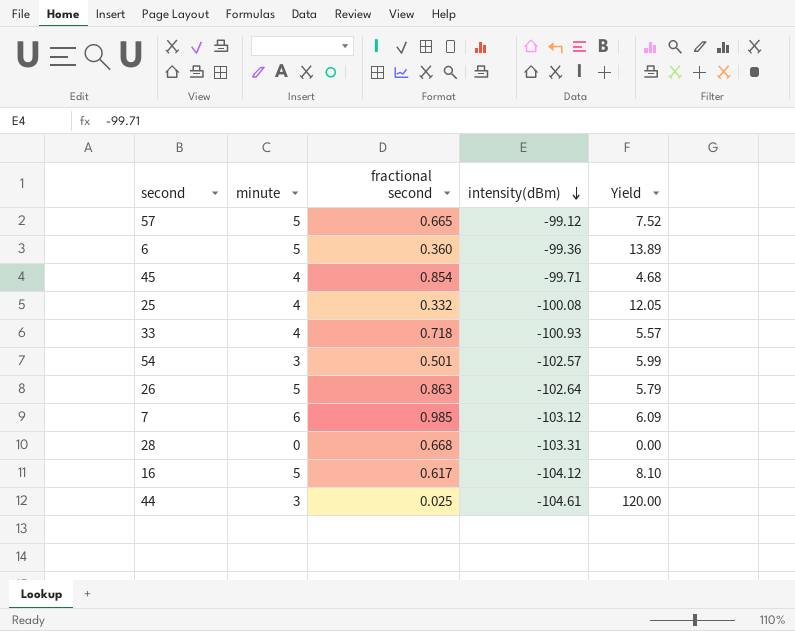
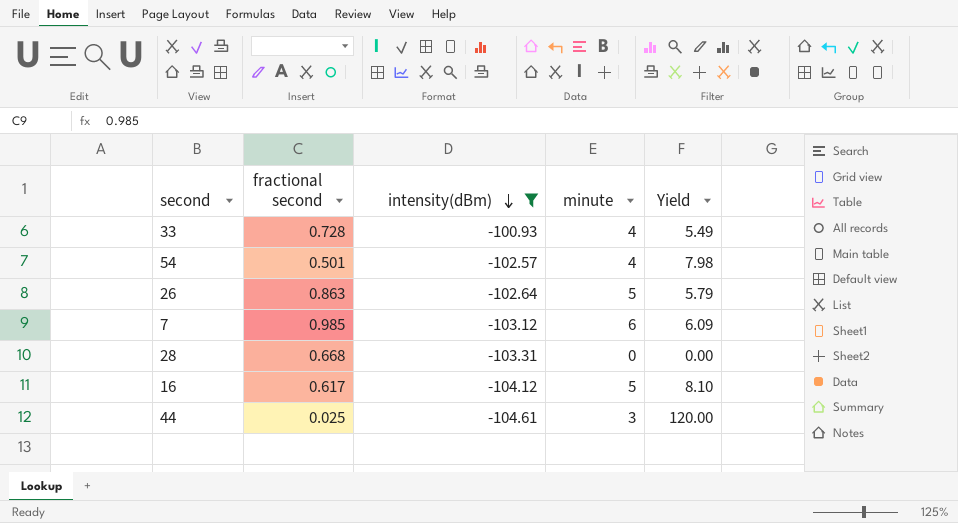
filter: none -> intensity(dBm) <= -100.93
column minute | position: 2 -> 4
33 | fractional second: 0.718 -> 0.728
33 | Yield: 5.57 -> 5.49
54 | minute: 3 -> 4
54 | Yield: 5.99 -> 7.98

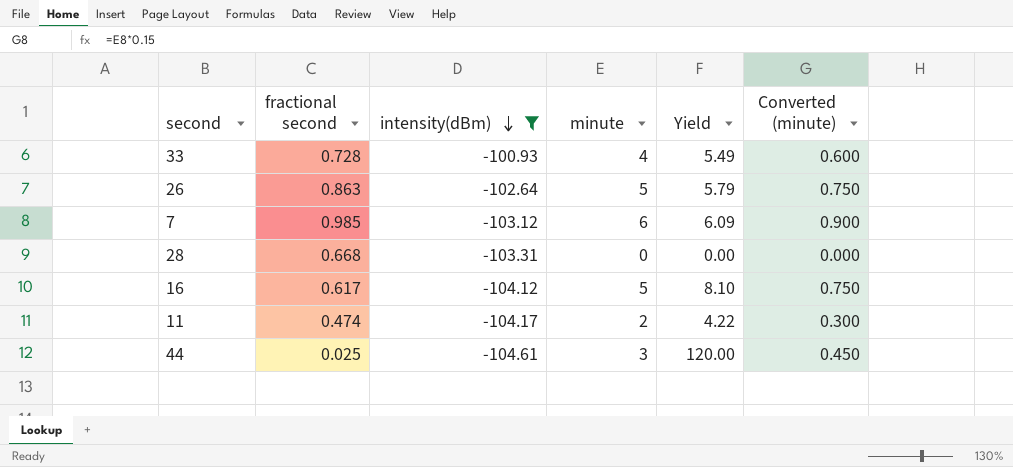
column Converted (minute) | formula: none -> [minute] * 0.15
row 54: 0.501 | -102.57 | 4 | 7.98 -> none
row 11: none -> 0.474 | -104.17 | 2 | 4.22 | 0.300

